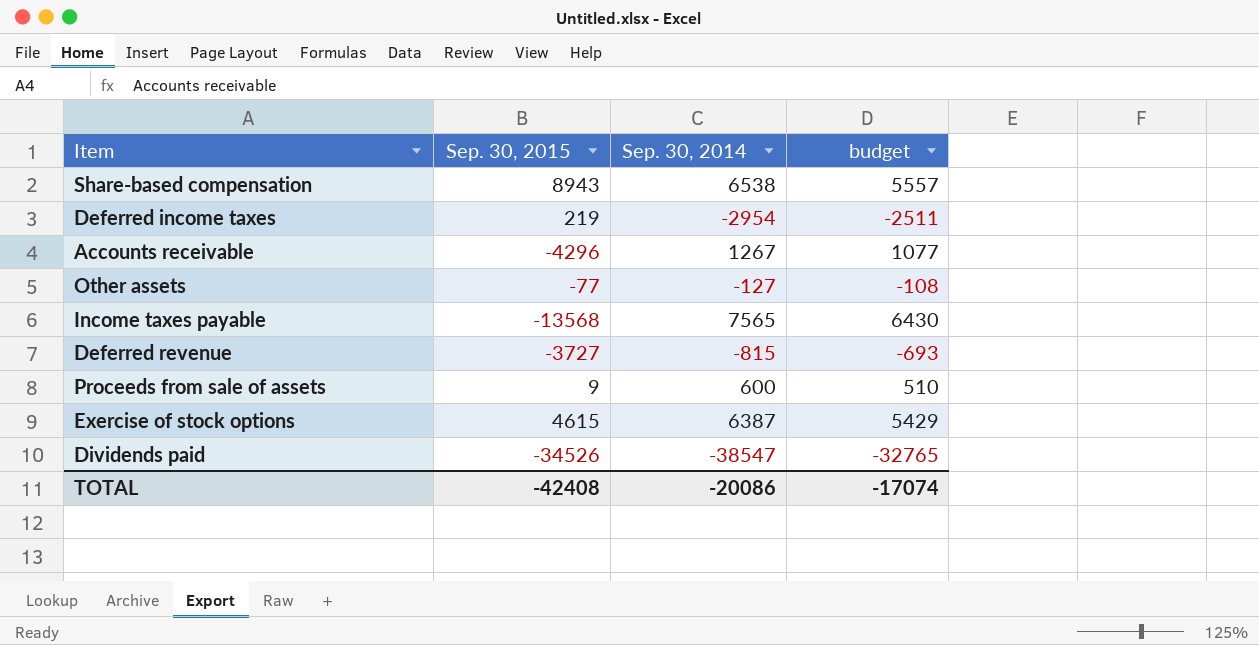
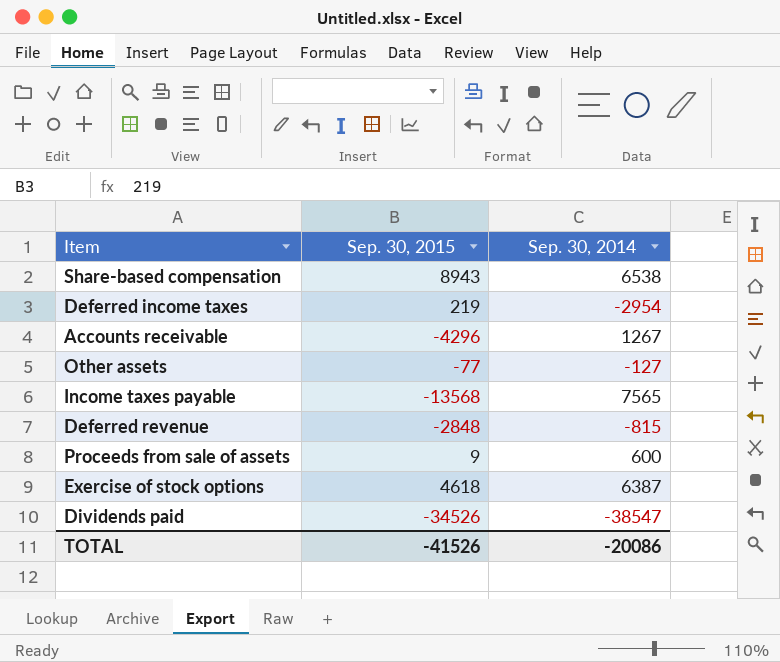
column budget | formula: [Sep. 30, 2014] * 0.85 -> none
Deferred revenue | Sep. 30, 2015: -3727 -> -2848
Exercise of stock options | Sep. 30, 2015: 4615 -> 4618
TOTAL | Sep. 30, 2015: -42408 -> -41526

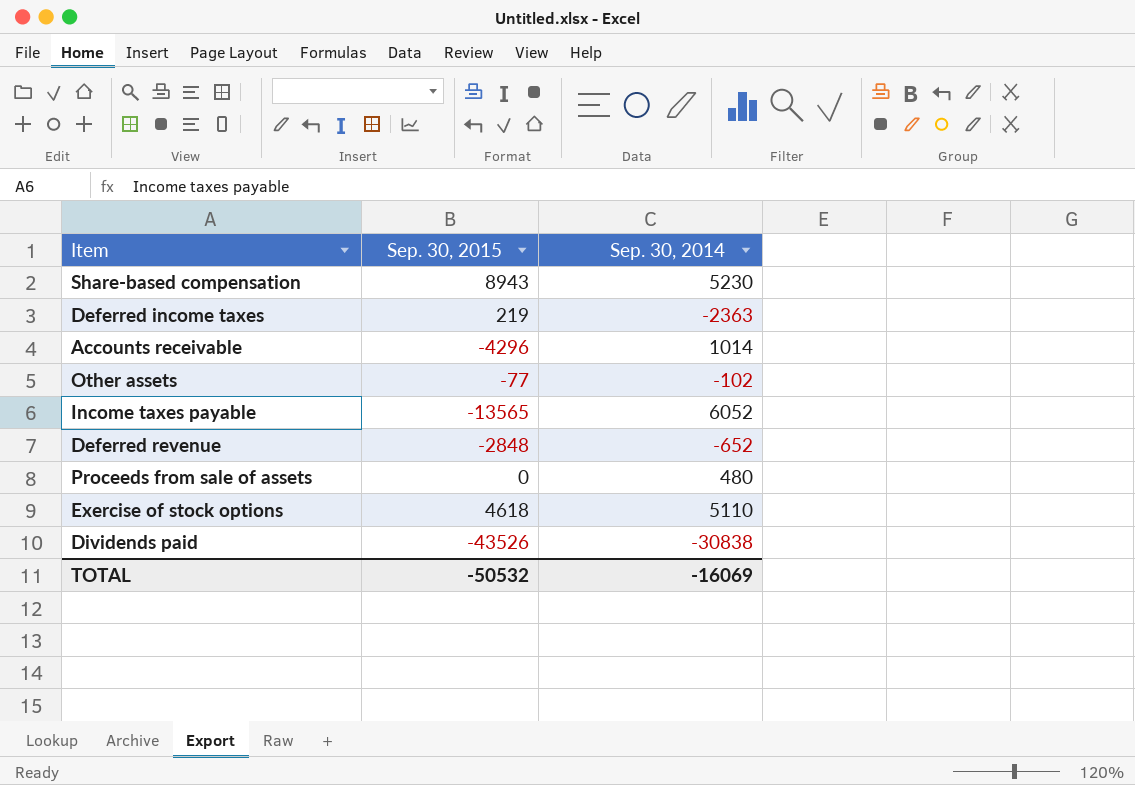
Share-based compensation | Sep. 30, 2014: 6538 -> 5230
Deferred income taxes | Sep. 30, 2014: -2954 -> -2363
Accounts receivable | Sep. 30, 2014: 1267 -> 1014
Other assets | Sep. 30, 2014: -127 -> -102
Income taxes payable | Sep. 30, 2015: -13568 -> -13565
Income taxes payable | Sep. 30, 2014: 7565 -> 6052
Deferred revenue | Sep. 30, 2014: -815 -> -652
Proceeds from sale of assets | Sep. 30, 2015: 9 -> 0
Proceeds from sale of assets | Sep. 30, 2014: 600 -> 480
Exercise of stock options | Sep. 30, 2014: 6387 -> 5110
Dividends paid | Sep. 30, 2015: -34526 -> -43526
Dividends paid | Sep. 30, 2014: -38547 -> -30838
TOTAL | Sep. 30, 2015: -41526 -> -50532
TOTAL | Sep. 30, 2014: -20086 -> -16069

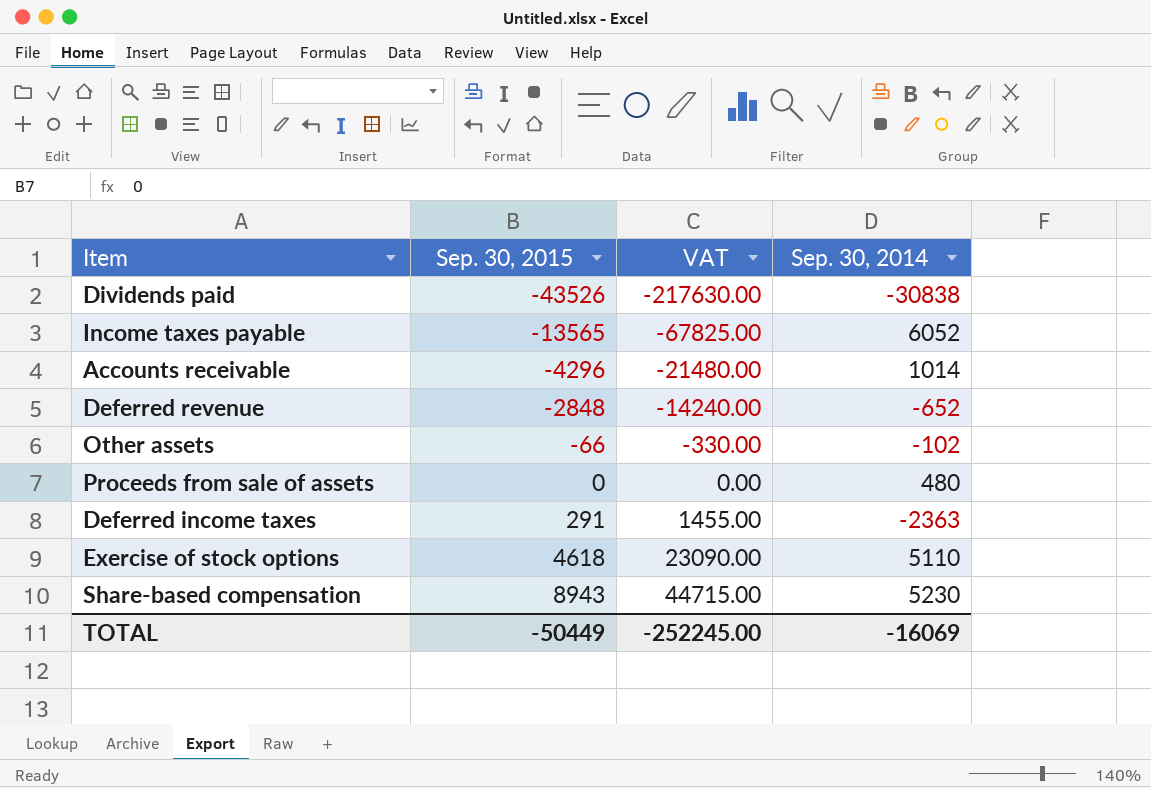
row order: none -> Sep. 30, 2015 ascending
column VAT | formula: none -> [Sep. 30, 2015] * 5
Other assets | Sep. 30, 2015: -77 -> -66
Deferred income taxes | Sep. 30, 2015: 219 -> 291
TOTAL | Sep. 30, 2015: -50532 -> -50449

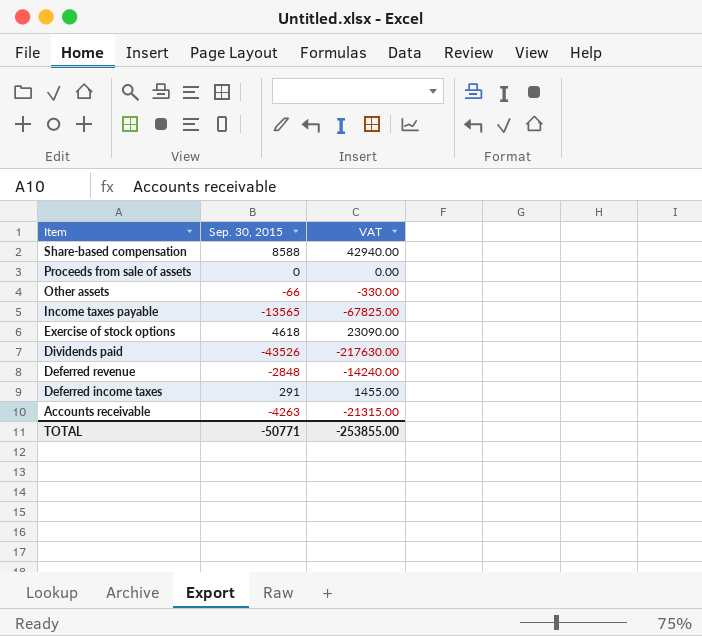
row order: Sep. 30, 2015 ascending -> Item descending
column Sep. 30, 2014 | position: 4 -> none
Share-based compensation | Sep. 30, 2015: 8943 -> 8588
Share-based compensation | VAT: 44715.00 -> 42940.00
Accounts receivable | Sep. 30, 2015: -4296 -> -4263
Accounts receivable | VAT: -21480.00 -> -21315.00
TOTAL | Sep. 30, 2015: -50449 -> -50771
TOTAL | VAT: -252245.00 -> -253855.00

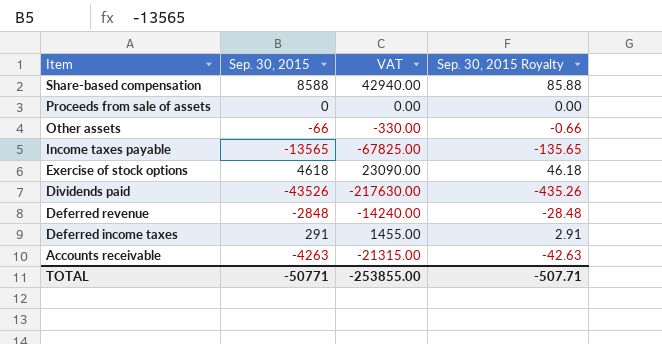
column Sep. 30, 2015 Royalty | formula: none -> [Sep. 30, 2015] * 0.01

